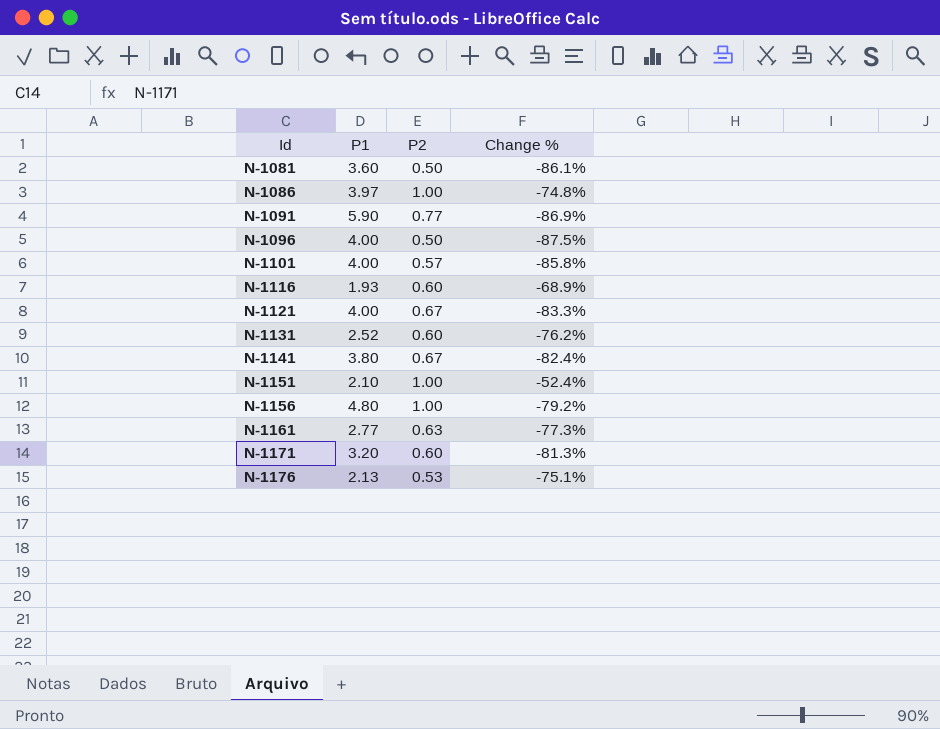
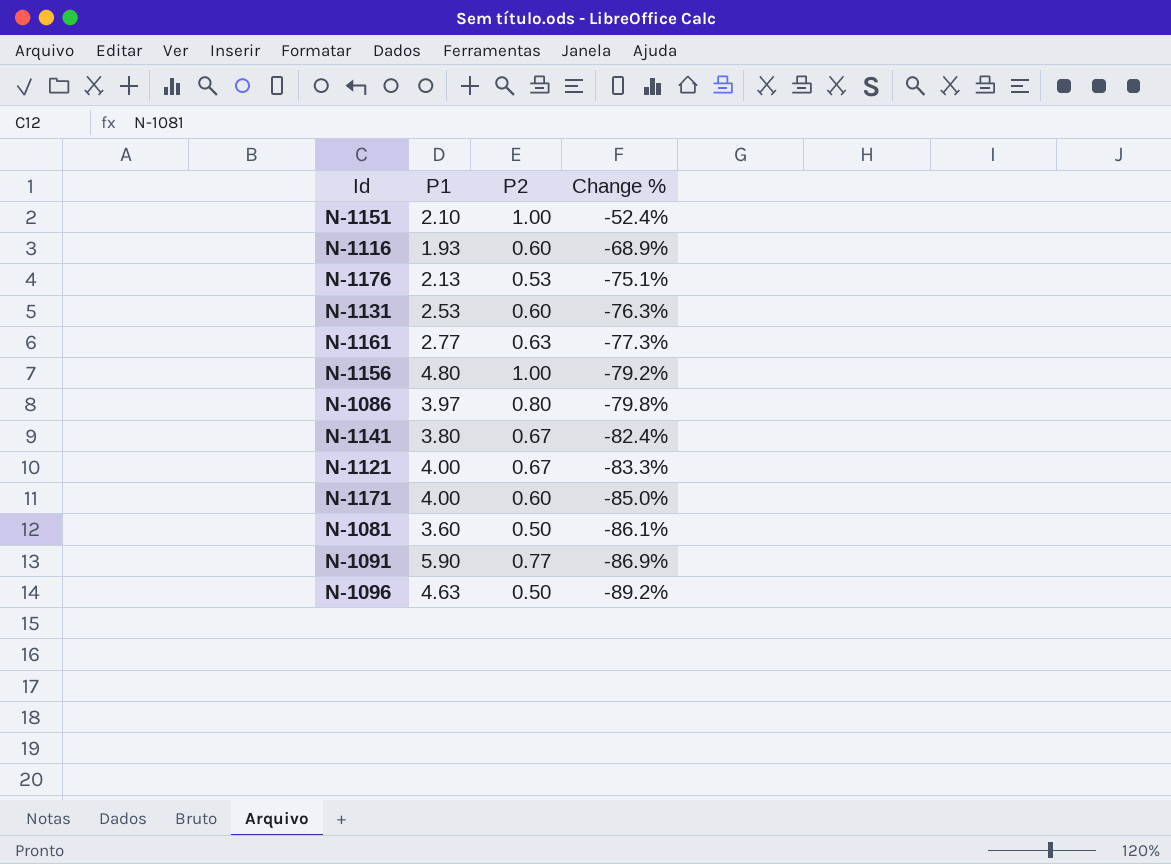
row order: Id ascending -> Change % descending
row N-1101: 4.00 | 0.57 | -85.8% -> none
N-1131 | P1: 2.52 -> 2.53
N-1131 | Change %: -76.2% -> -76.3%
N-1086 | P2: 1.00 -> 0.80
N-1086 | Change %: -74.8% -> -79.8%
N-1171 | P1: 3.20 -> 4.00
N-1171 | Change %: -81.3% -> -85.0%
N-1096 | P1: 4.00 -> 4.63
N-1096 | Change %: -87.5% -> -89.2%

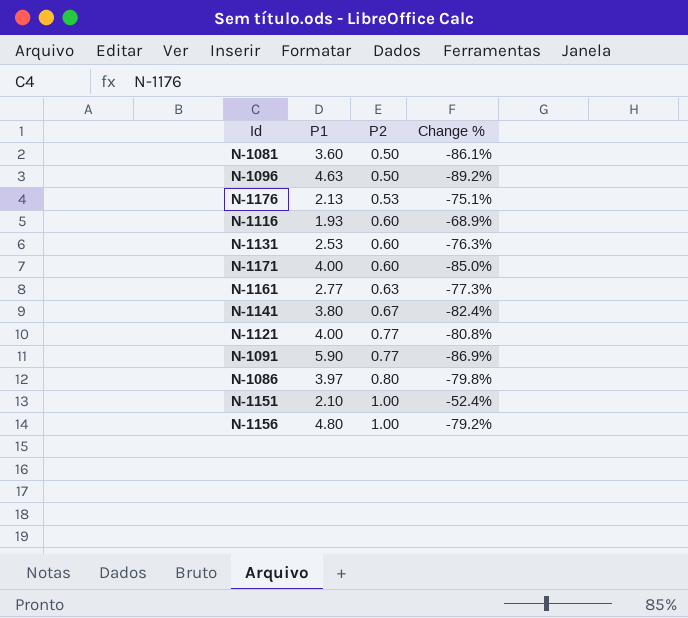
row order: Change % descending -> P2 ascending
N-1121 | P2: 0.67 -> 0.77
N-1121 | Change %: -83.3% -> -80.8%

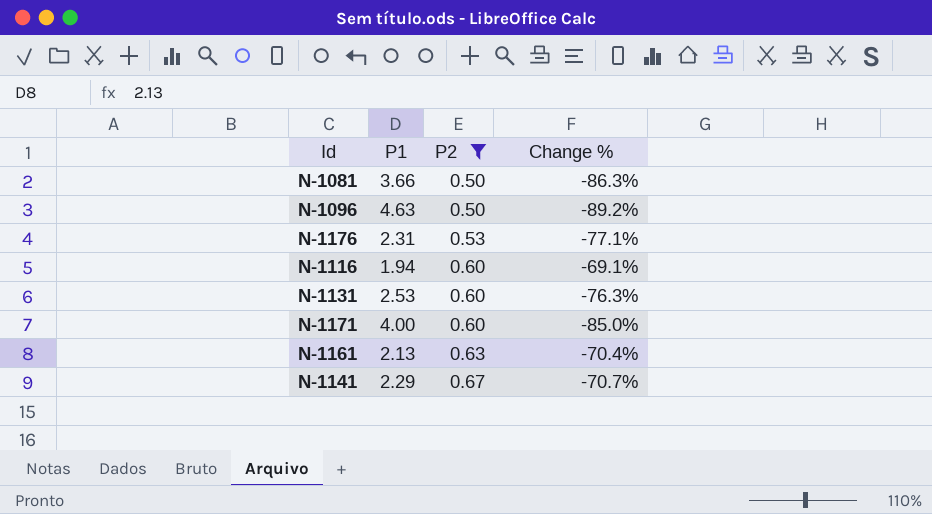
filter: none -> P2 <= 0.67
N-1081 | P1: 3.60 -> 3.66
N-1081 | Change %: -86.1% -> -86.3%
N-1176 | P1: 2.13 -> 2.31
N-1176 | Change %: -75.1% -> -77.1%
N-1116 | P1: 1.93 -> 1.94
N-1116 | Change %: -68.9% -> -69.1%
N-1161 | P1: 2.77 -> 2.13
N-1161 | Change %: -77.3% -> -70.4%
N-1141 | P1: 3.80 -> 2.29
N-1141 | Change %: -82.4% -> -70.7%

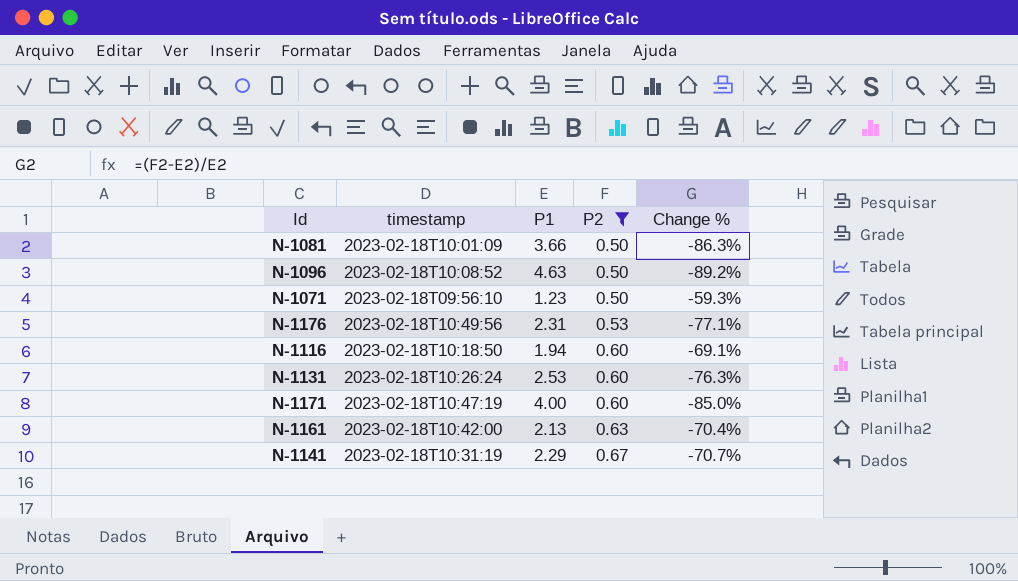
column timestamp | position: none -> 2
row N-1071: none -> 2023-02-18T09:56:10 | 1.23 | 0.50 | -59.3%

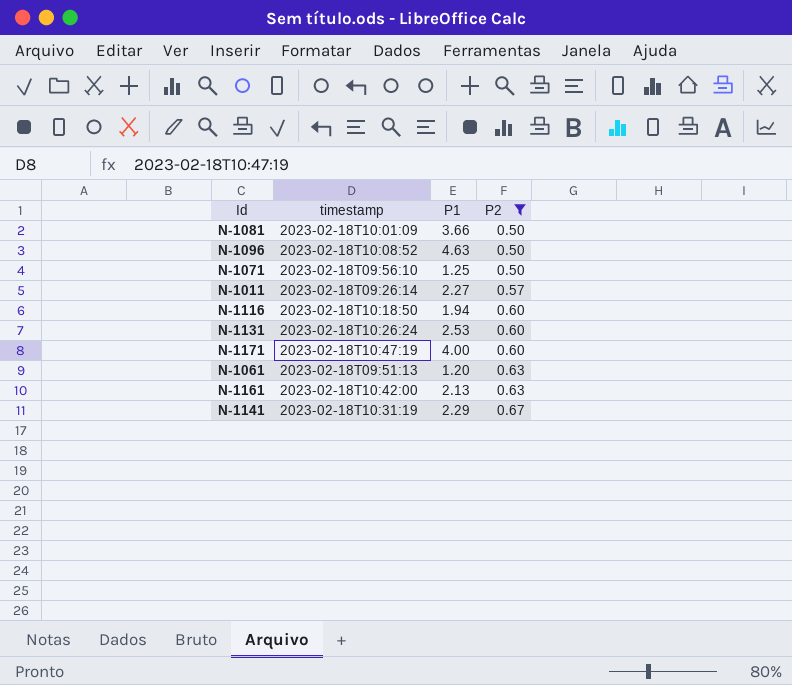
column Change % | formula: ([P2] - [P1]) / [P1] -> none
row N-1176: 2023-02-18T10:49:56 | 2.31 | 0.53 | -77.1% -> none
N-1071 | P1: 1.23 -> 1.25
row N-1011: none -> 2023-02-18T09:26:14 | 2.27 | 0.57
row N-1061: none -> 2023-02-18T09:51:13 | 1.20 | 0.63

